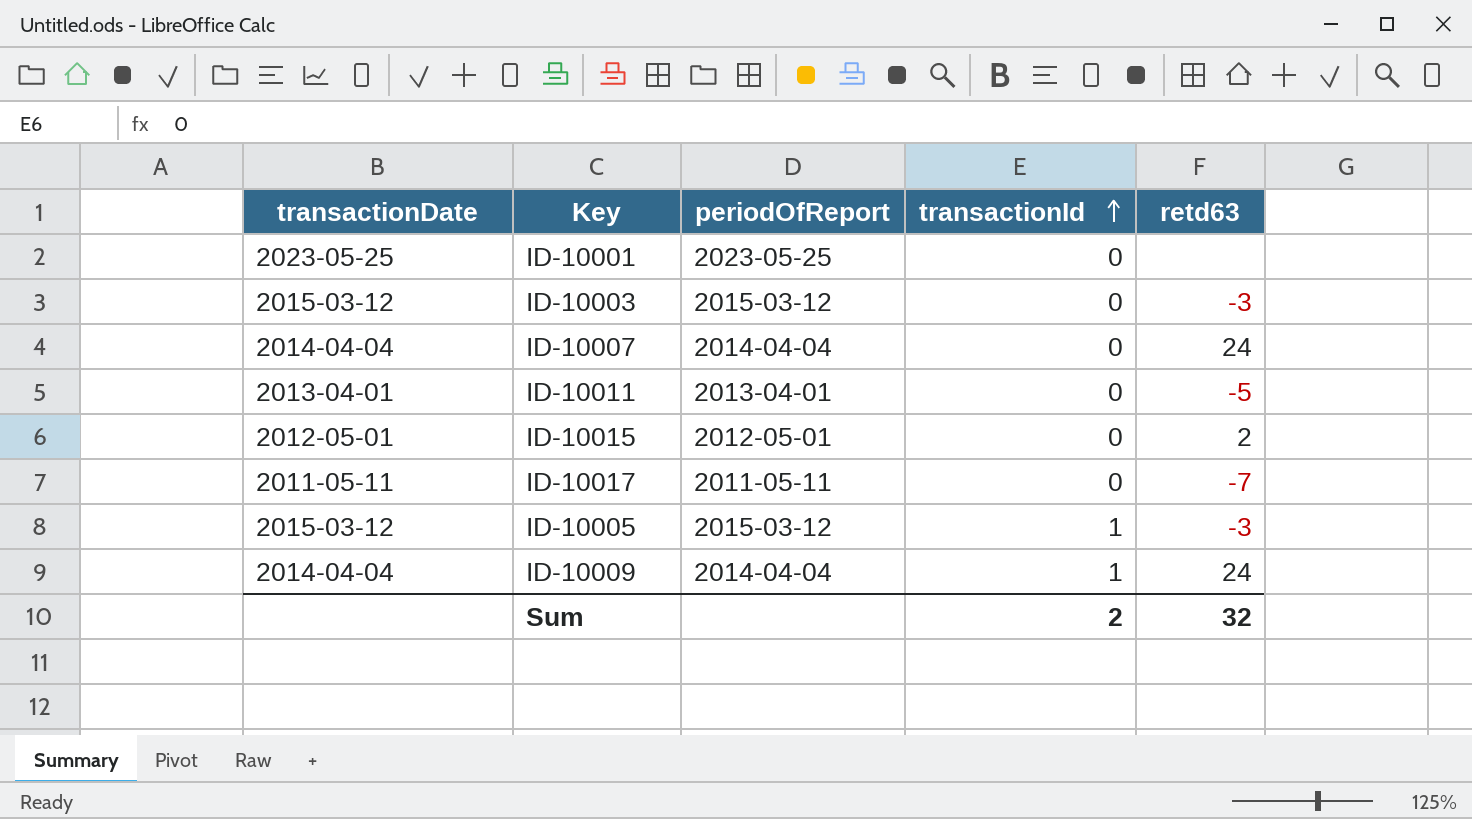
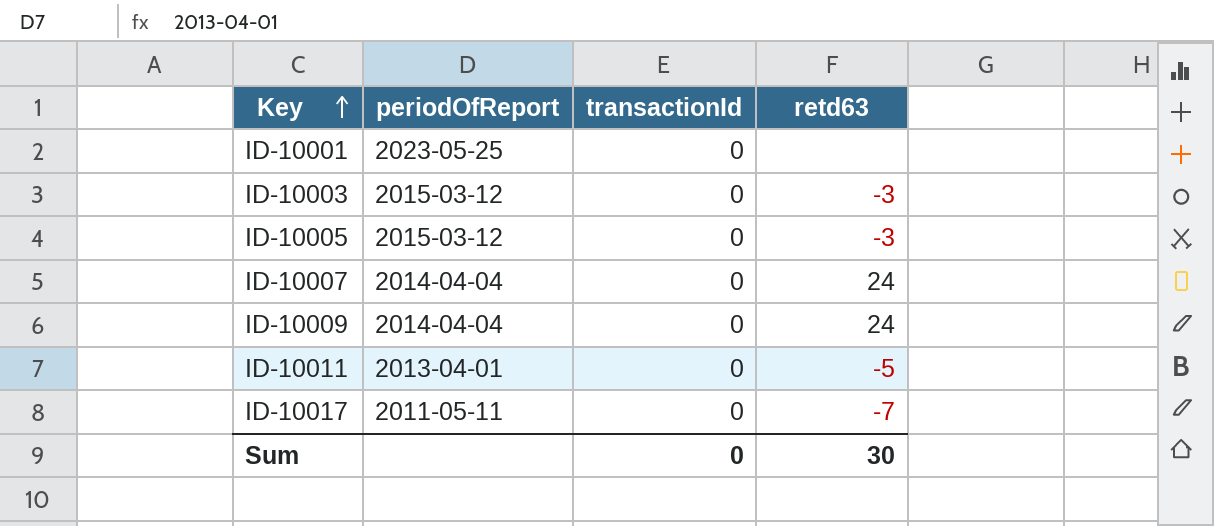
row order: transactionId ascending -> Key ascending
column transactionDate | position: 1 -> none
row ID-10015: 2012-05-01 | 2012-05-01 | 0 | 2 -> none
ID-10005 | transactionId: 1 -> 0
ID-10009 | transactionId: 1 -> 0
Sum | transactionId: 2 -> 0
Sum | retd63: 32 -> 30

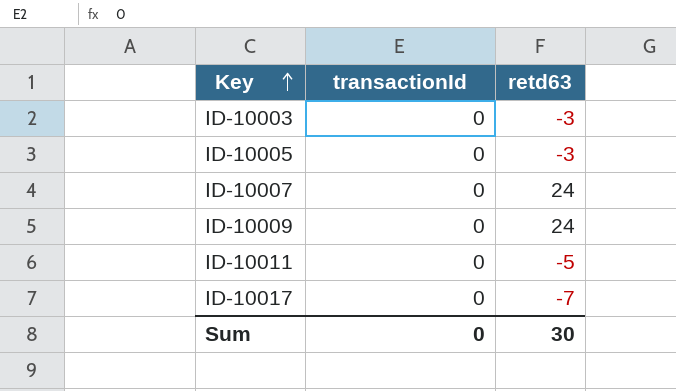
column periodOfReport | position: 2 -> none
row ID-10001: 2023-05-25 | 0 | none -> none

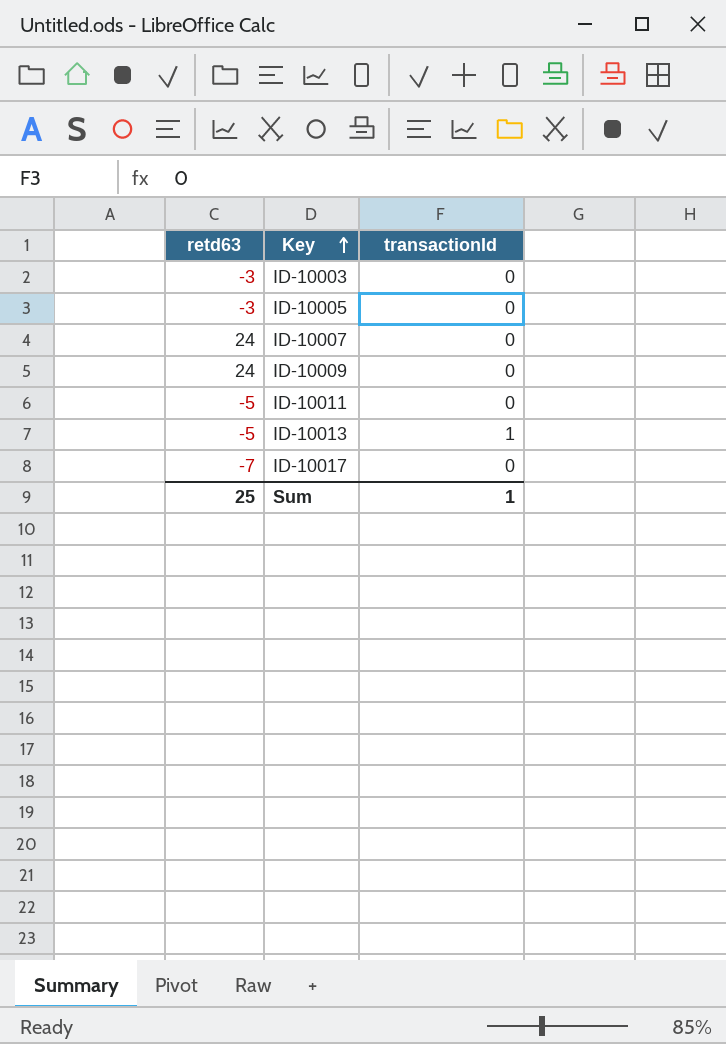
column retd63 | position: 3 -> 1
row ID-10013: none -> -5 | 1
Sum | retd63: 30 -> 25
Sum | transactionId: 0 -> 1

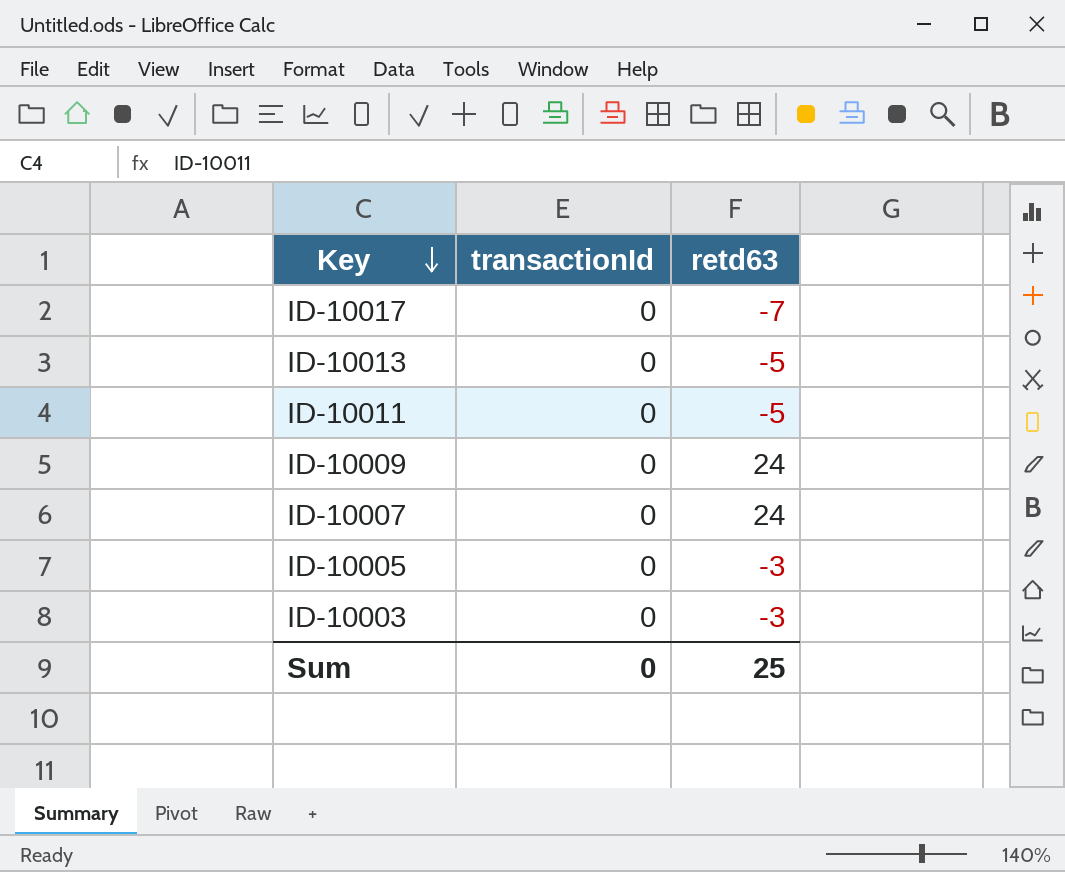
row order: Key ascending -> Key descending
column retd63 | position: 1 -> 3
ID-10013 | transactionId: 1 -> 0
Sum | transactionId: 1 -> 0

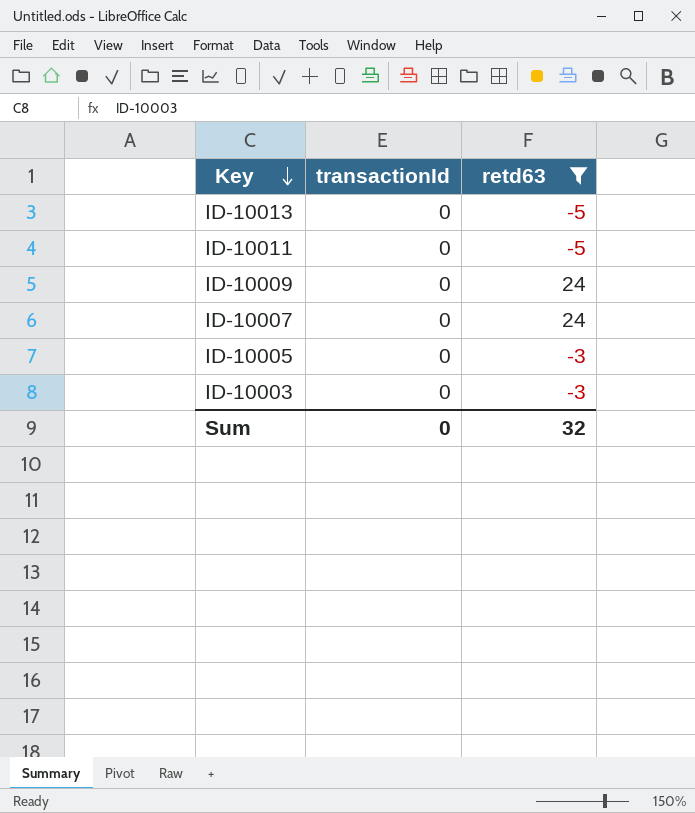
filter: none -> retd63 != -7
Sum | retd63: 25 -> 32

